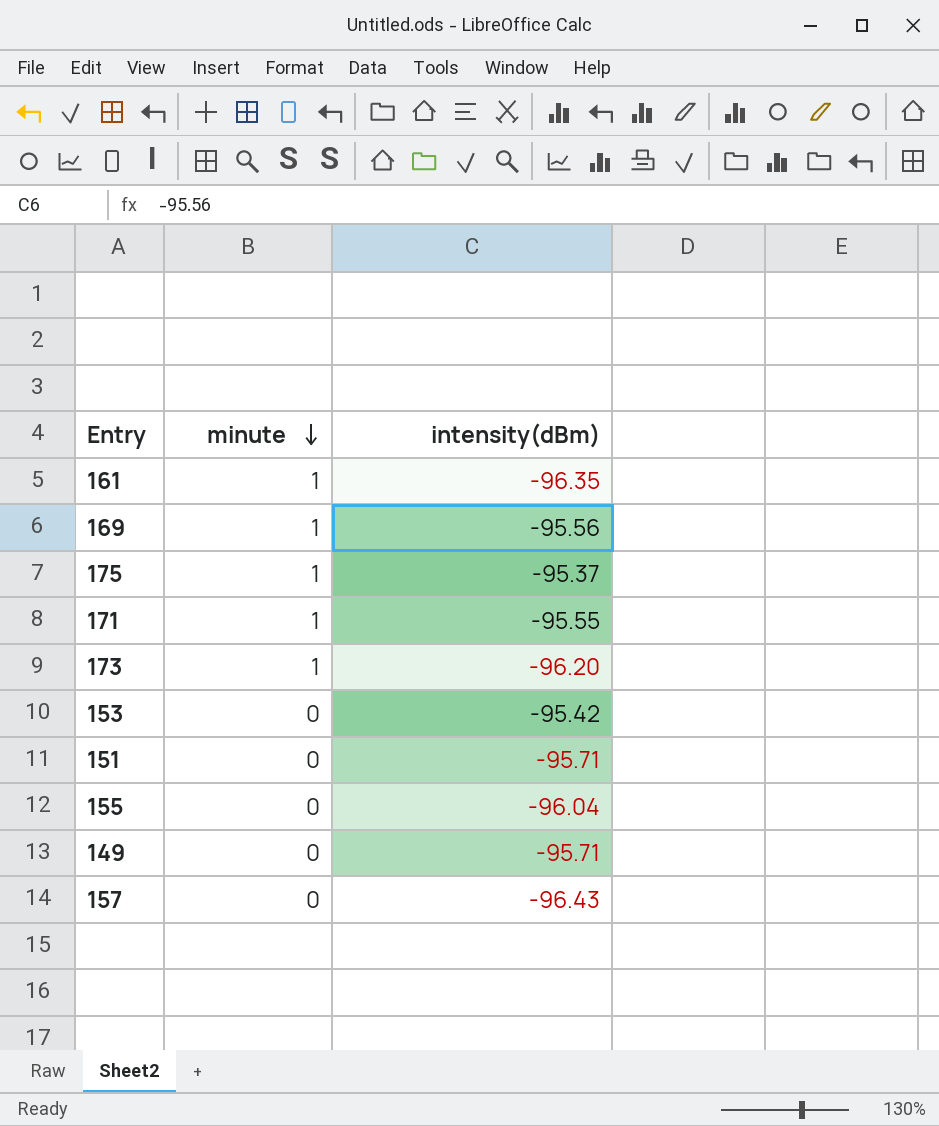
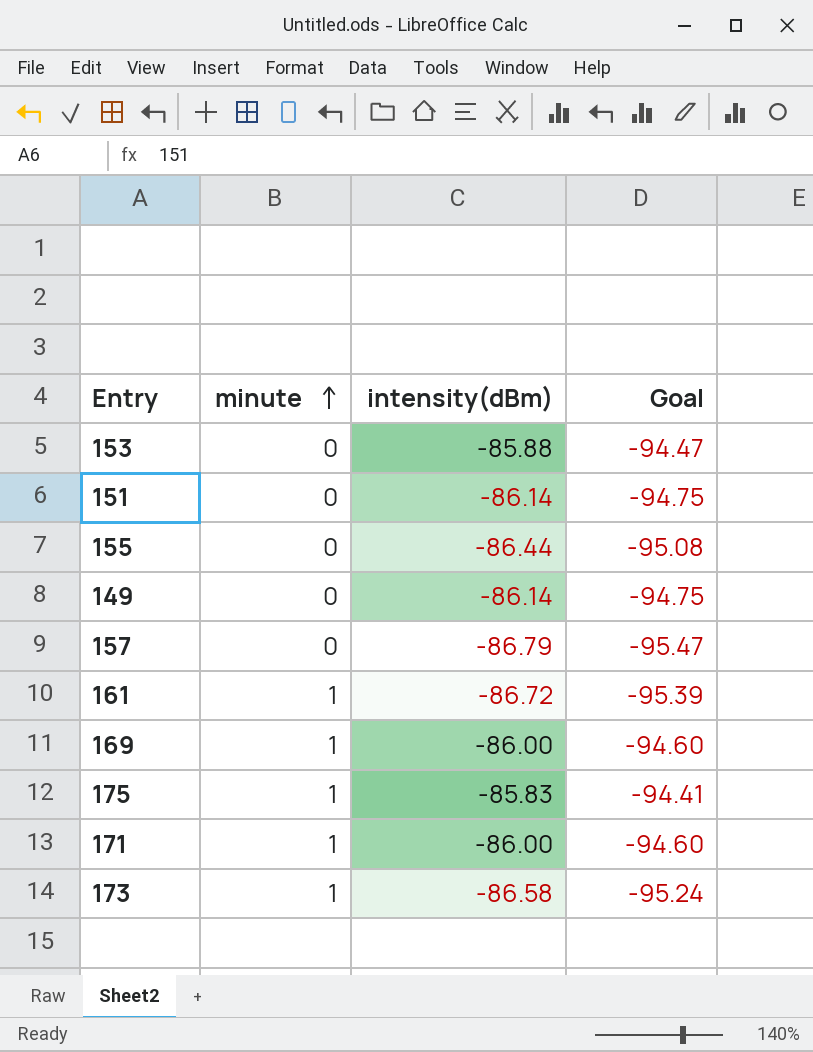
row order: minute descending -> minute ascending
column Goal | formula: none -> [intensity(dBm)] * 1.1
153 | intensity(dBm): -95.42 -> -85.88
151 | intensity(dBm): -95.71 -> -86.14
155 | intensity(dBm): -96.04 -> -86.44
149 | intensity(dBm): -95.71 -> -86.14
157 | intensity(dBm): -96.43 -> -86.79
161 | intensity(dBm): -96.35 -> -86.72
169 | intensity(dBm): -95.56 -> -86.00
175 | intensity(dBm): -95.37 -> -85.83
171 | intensity(dBm): -95.55 -> -86.00
173 | intensity(dBm): -96.20 -> -86.58

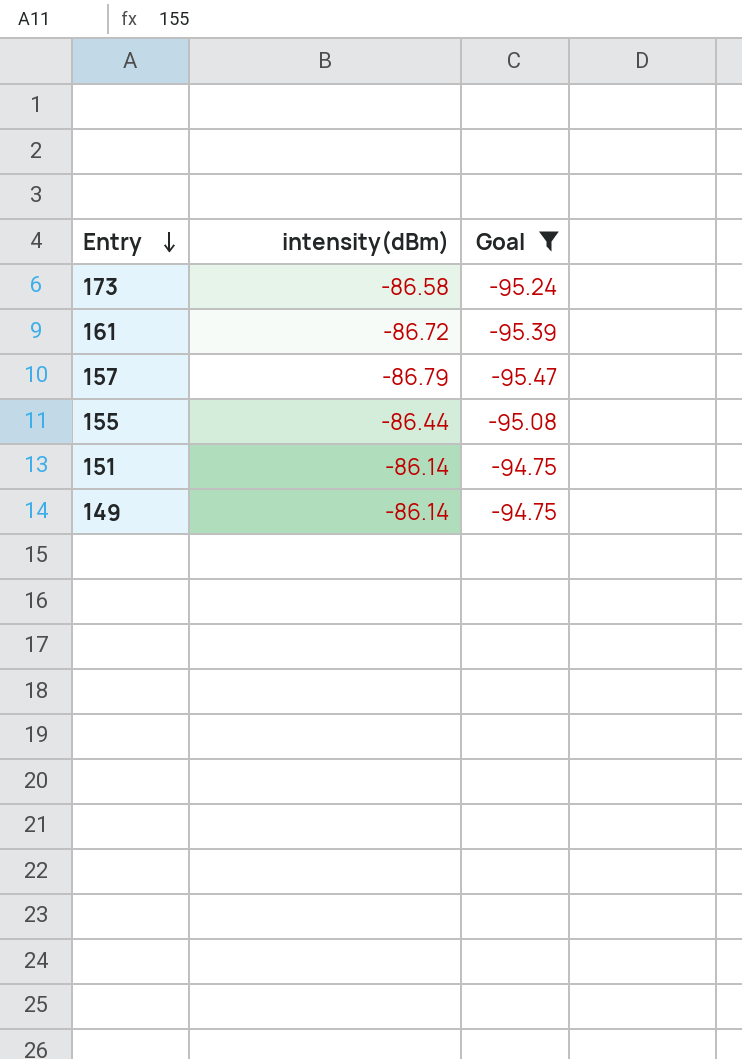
filter: none -> Goal <= -94.75
row order: minute ascending -> Entry descending
column minute | position: 2 -> none

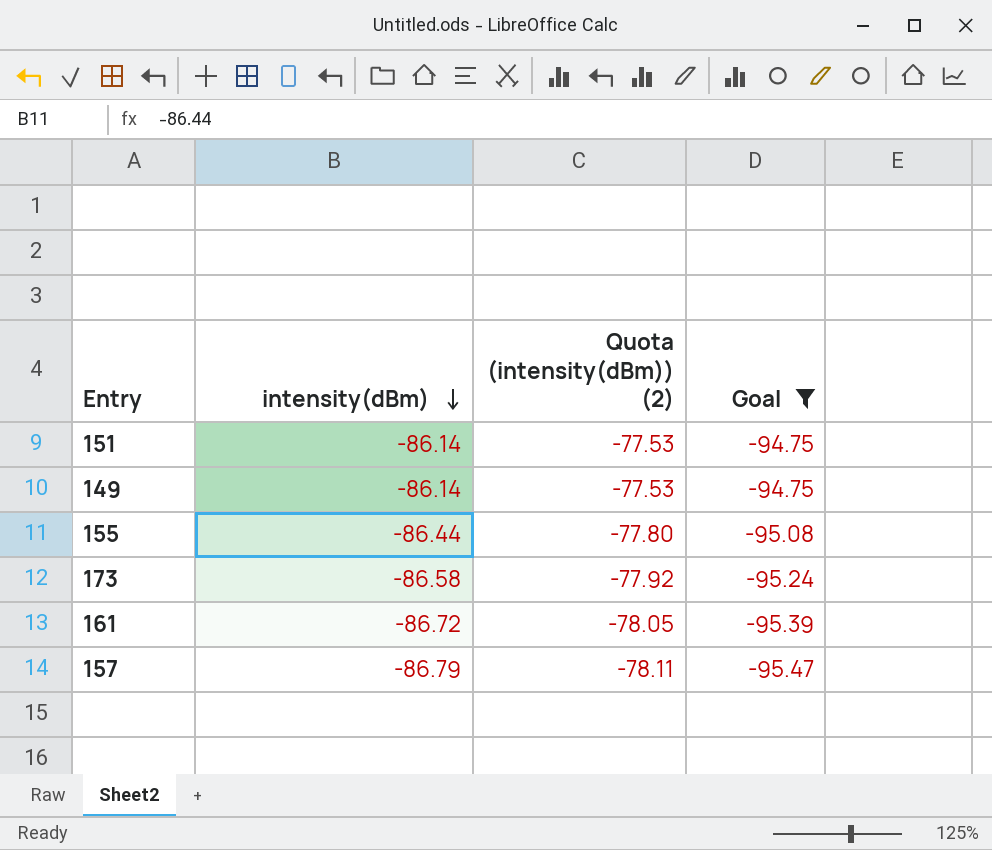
row order: Entry descending -> intensity(dBm) descending
column Quota (intensity(dBm)) (2) | formula: none -> [intensity(dBm)] * 0.9

